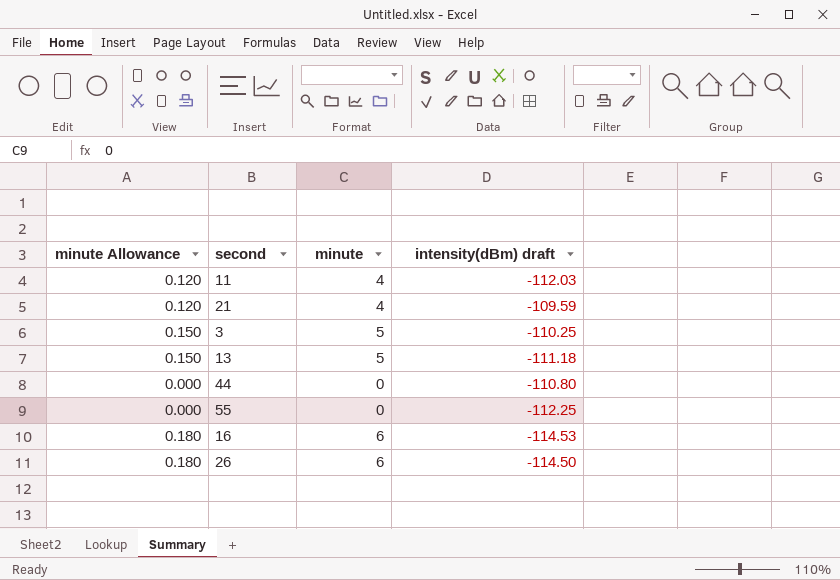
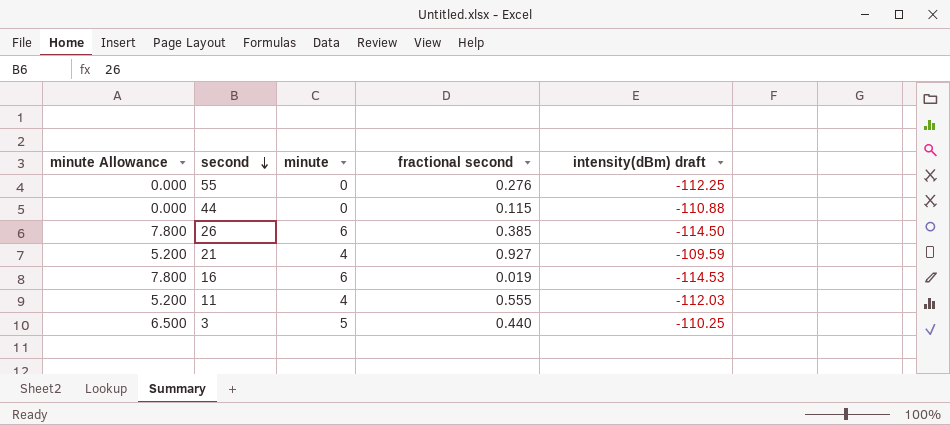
row order: none -> second descending
column minute Allowance | formula: [minute] * 0.03 -> [minute] * 1.3
column fractional second | position: none -> 4
row 13: 0.150 | 5 | -111.18 -> none
44 | intensity(dBm) draft: -110.80 -> -110.88

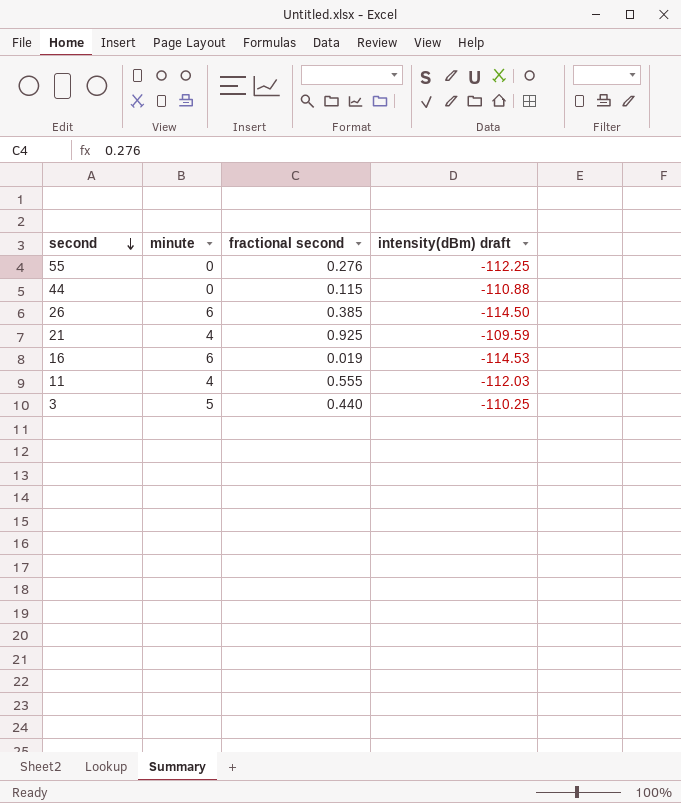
column minute Allowance | formula: [minute] * 1.3 -> none
21 | fractional second: 0.927 -> 0.925

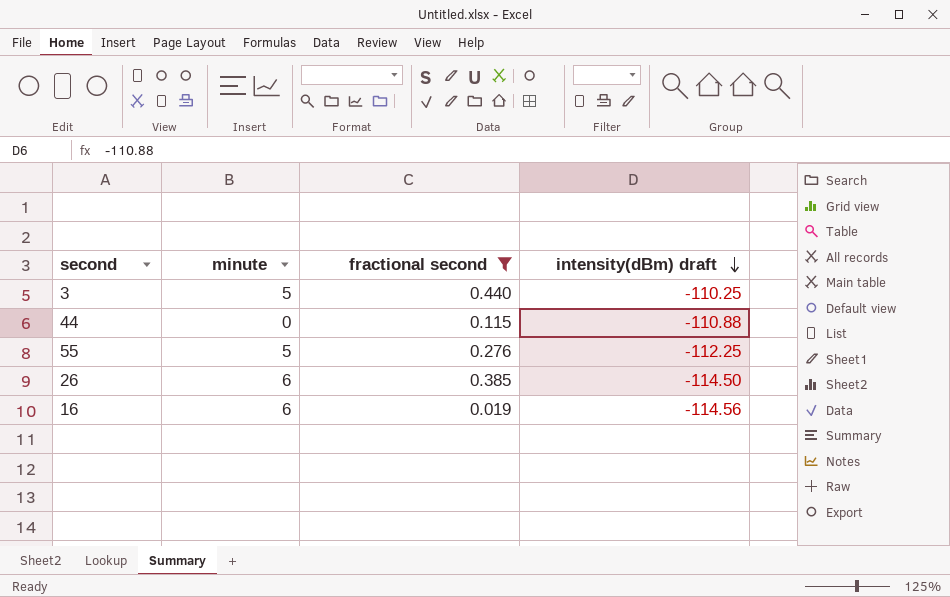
filter: none -> fractional second <= 0.440
row order: second descending -> intensity(dBm) draft descending
55 | minute: 0 -> 5
16 | intensity(dBm) draft: -114.53 -> -114.56

